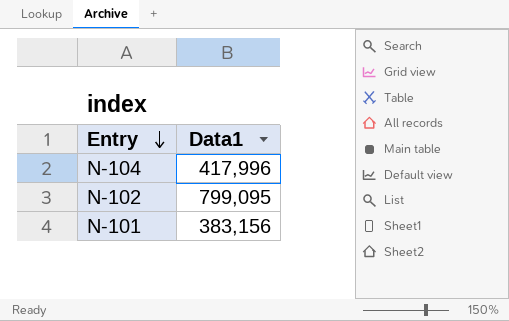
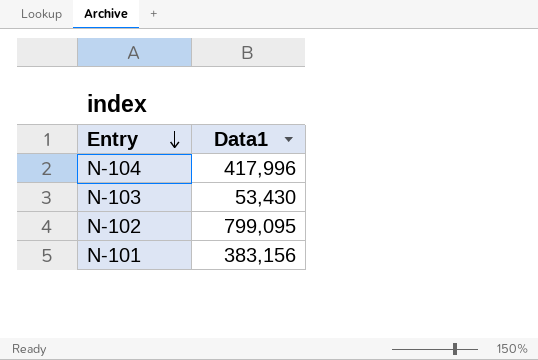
row N-103: none -> 53,430

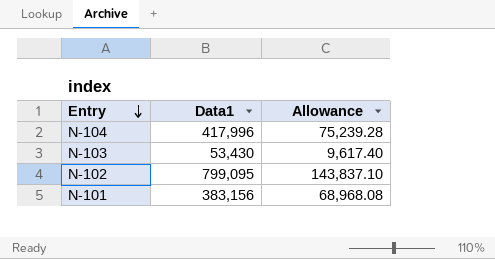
column Allowance | formula: none -> [Data1] * 0.18

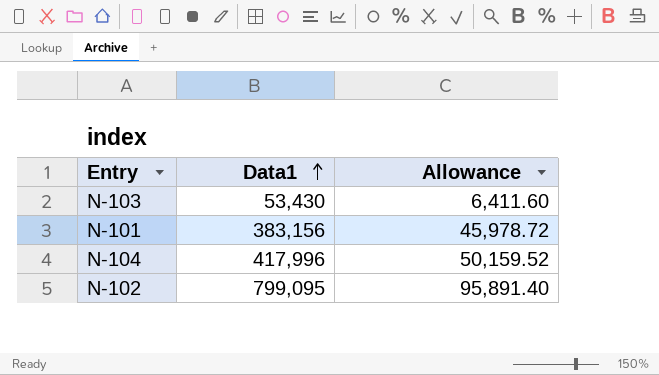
row order: Entry descending -> Data1 ascending
column Allowance | formula: [Data1] * 0.18 -> [Data1] * 0.12

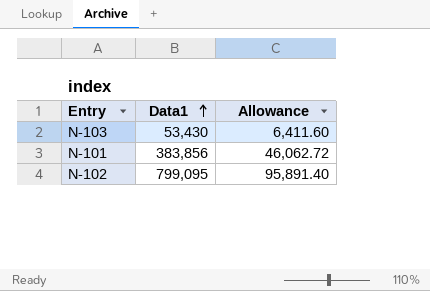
row N-104: 417,996 | 50,159.52 -> none
N-101 | Data1: 383,156 -> 383,856
N-101 | Allowance: 45,978.72 -> 46,062.72

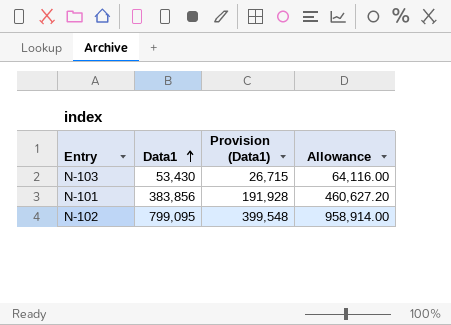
column Provision (Data1) | formula: none -> [Data1] * 0.5
column Allowance | formula: [Data1] * 0.12 -> [Data1] * 1.2

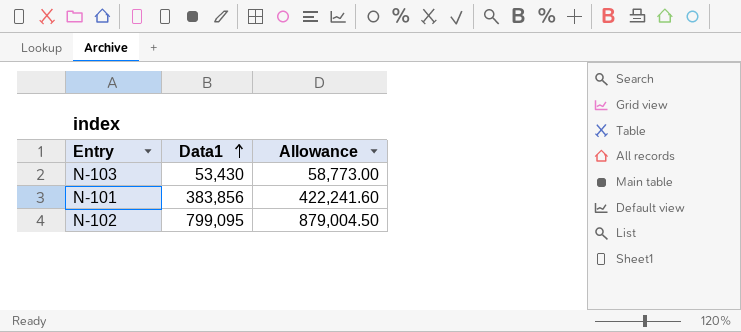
column Provision (Data1) | formula: [Data1] * 0.5 -> none
column Allowance | formula: [Data1] * 1.2 -> [Data1] * 1.1

